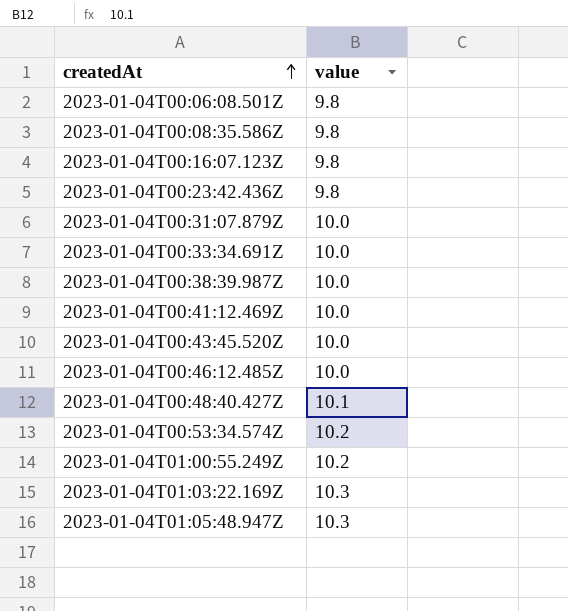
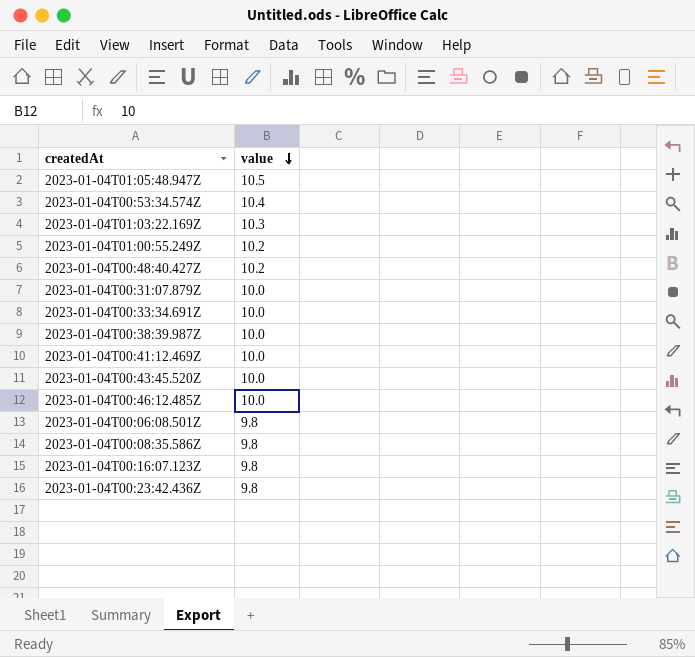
row order: createdAt ascending -> value descending
2023-01-04T01:05:48.947Z | value: 10.3 -> 10.5
2023-01-04T00:53:34.574Z | value: 10.2 -> 10.4
2023-01-04T00:48:40.427Z | value: 10.1 -> 10.2

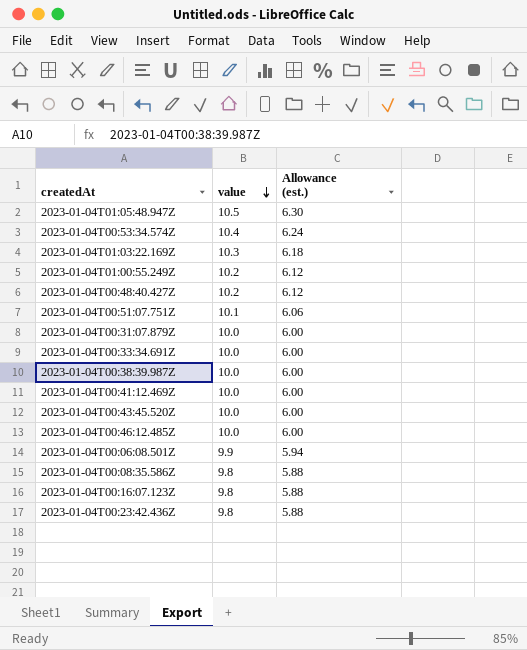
column Allowance (est.) | formula: none -> [value] * 0.6
row 2023-01-04T00:51:07.751Z: none -> 10.1 | 6.06
2023-01-04T00:06:08.501Z | value: 9.8 -> 9.9

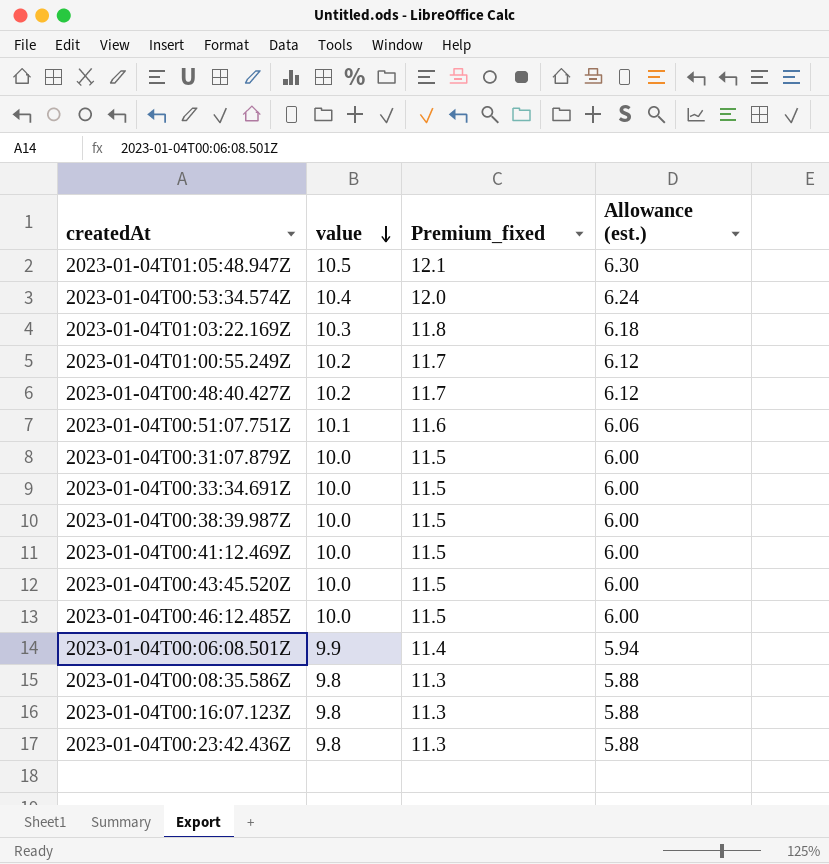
column Premium_fixed | formula: none -> [value] * 1.15

